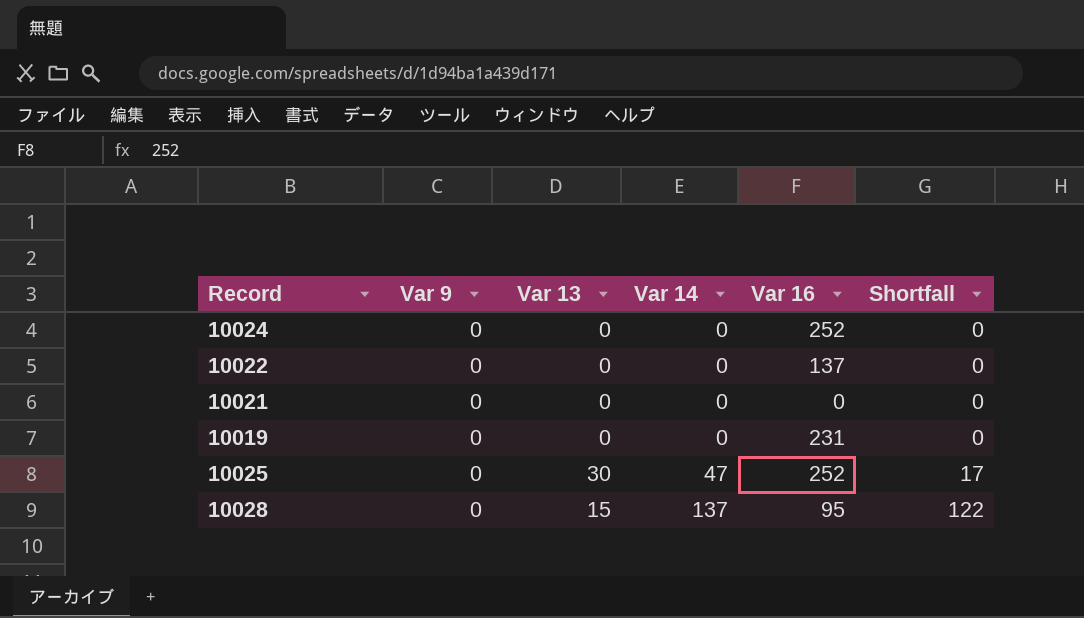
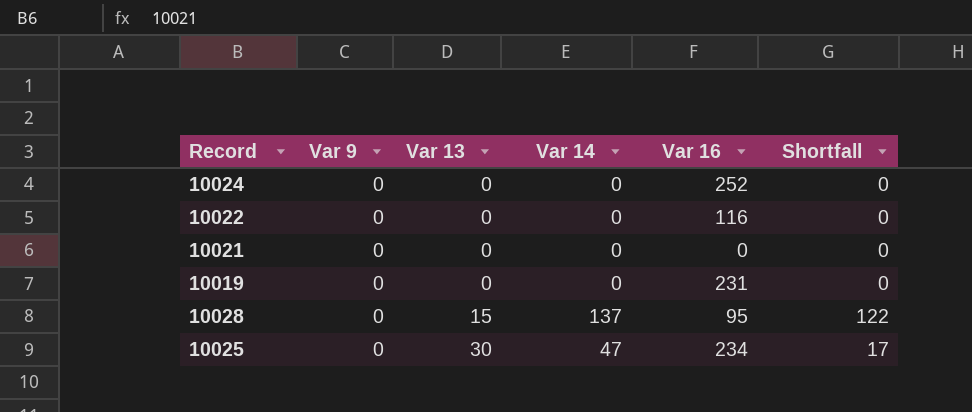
row order: Var 14 ascending -> Var 13 ascending
10022 | Var 16: 137 -> 116
10025 | Var 16: 252 -> 234

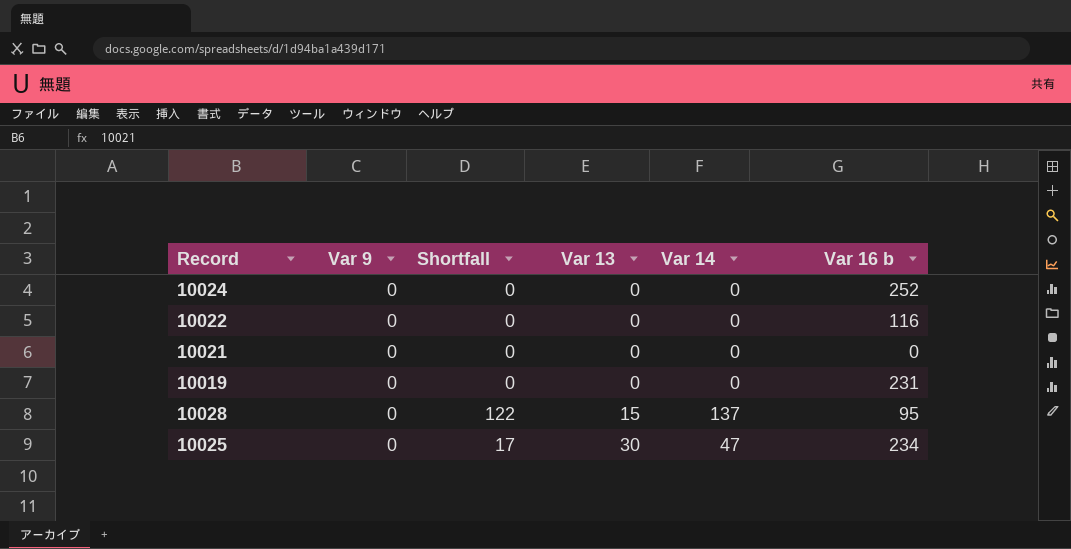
column Shortfall | position: 6 -> 3
column name: Var 16 -> Var 16 b

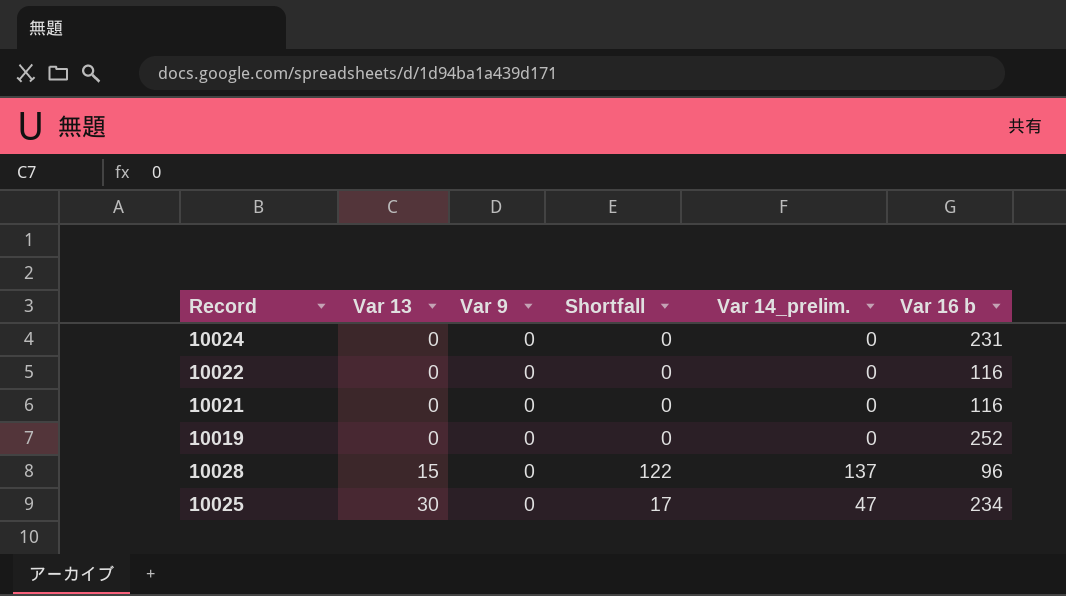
column Var 13 | position: 4 -> 2
column name: Var 14 -> Var 14_prelim.
10024 | Var 16 b: 252 -> 231
10021 | Var 16 b: 0 -> 116
10019 | Var 16 b: 231 -> 252
10028 | Var 16 b: 95 -> 96

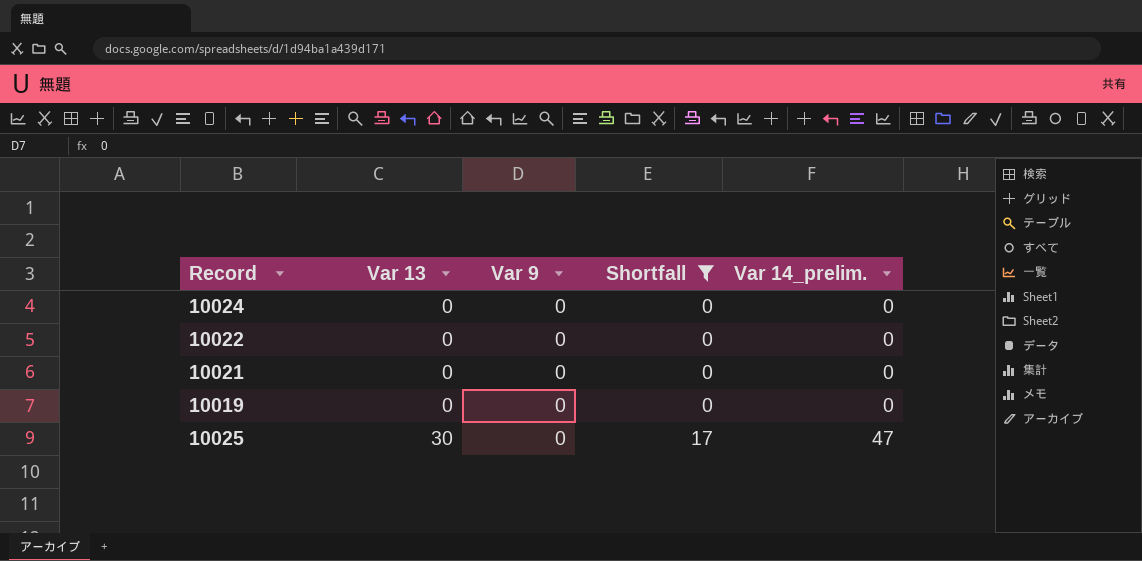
filter: none -> Shortfall != 122
column Var 16 b | position: 6 -> none

